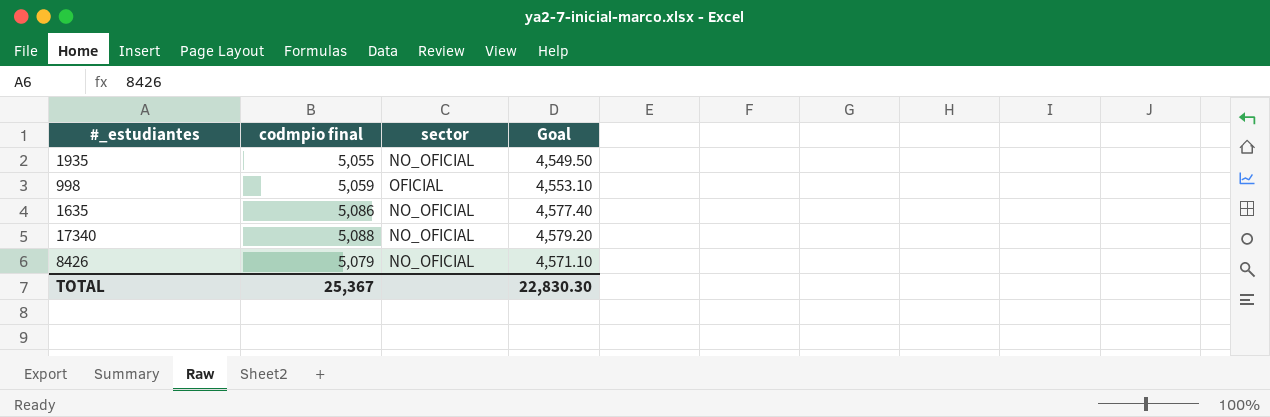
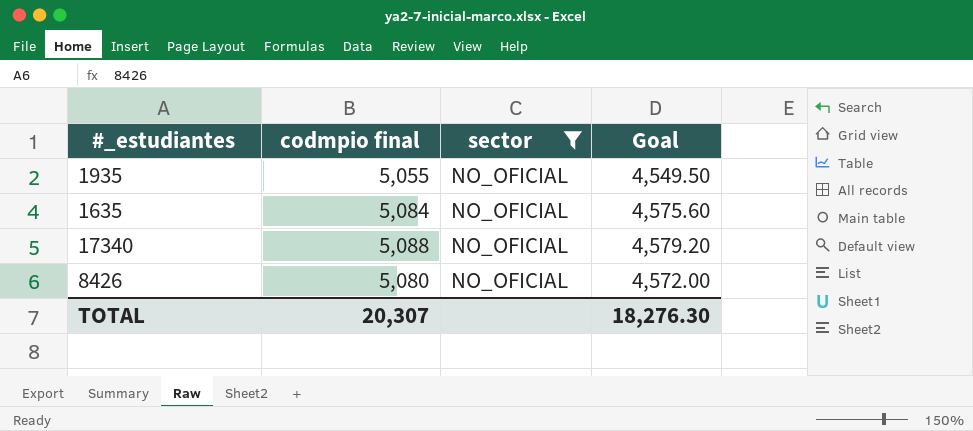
filter: none -> sector = NO_OFICIAL
1635 | codmpio final: 5,086 -> 5,084
1635 | Goal: 4,577.40 -> 4,575.60
8426 | codmpio final: 5,079 -> 5,080
8426 | Goal: 4,571.10 -> 4,572.00
TOTAL | codmpio final: 25,367 -> 20,307
TOTAL | Goal: 22,830.30 -> 18,276.30

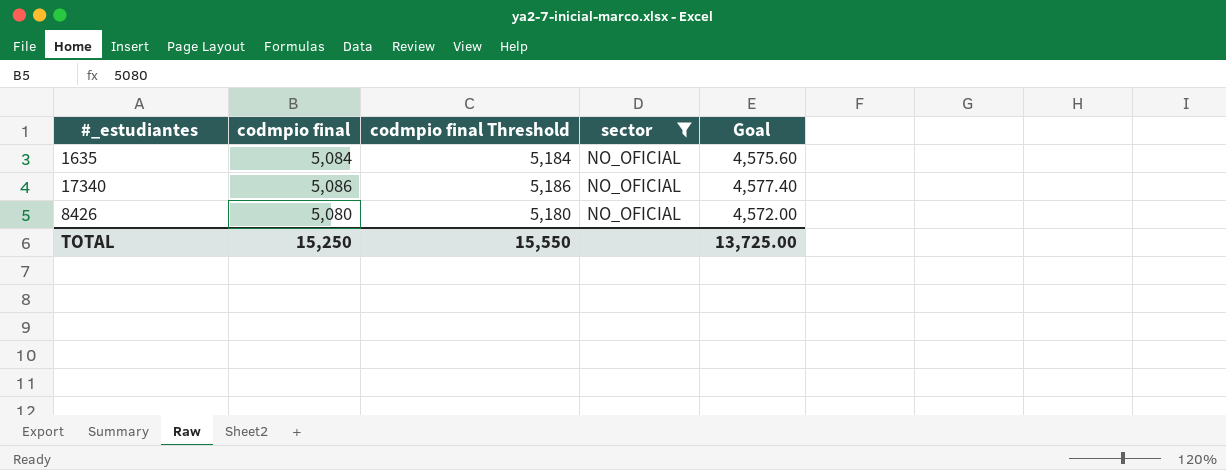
column codmpio final Threshold | formula: none -> [codmpio final] + 100
row 1935: 5,055 | NO_OFICIAL | 4,549.50 -> none
17340 | codmpio final: 5,088 -> 5,086
17340 | Goal: 4,579.20 -> 4,577.40
TOTAL | codmpio final: 20,307 -> 15,250
TOTAL | Goal: 18,276.30 -> 13,725.00

